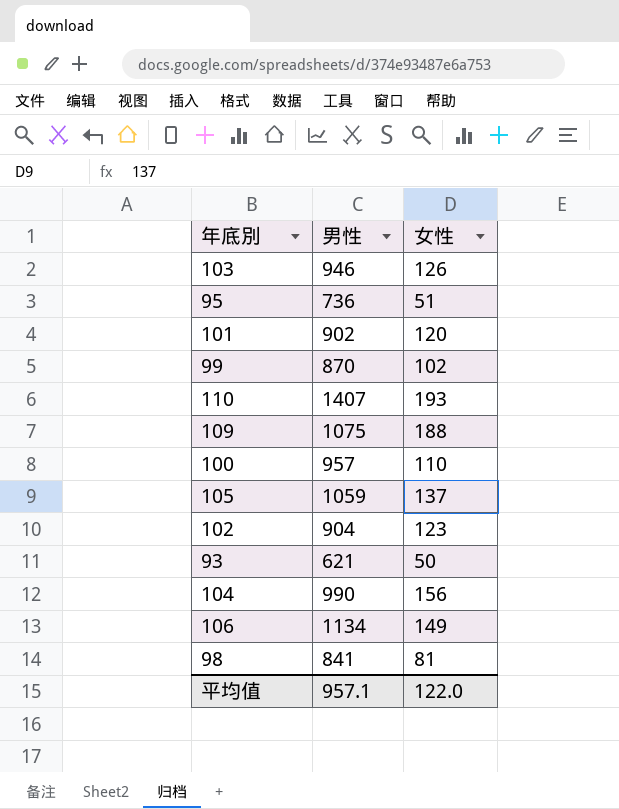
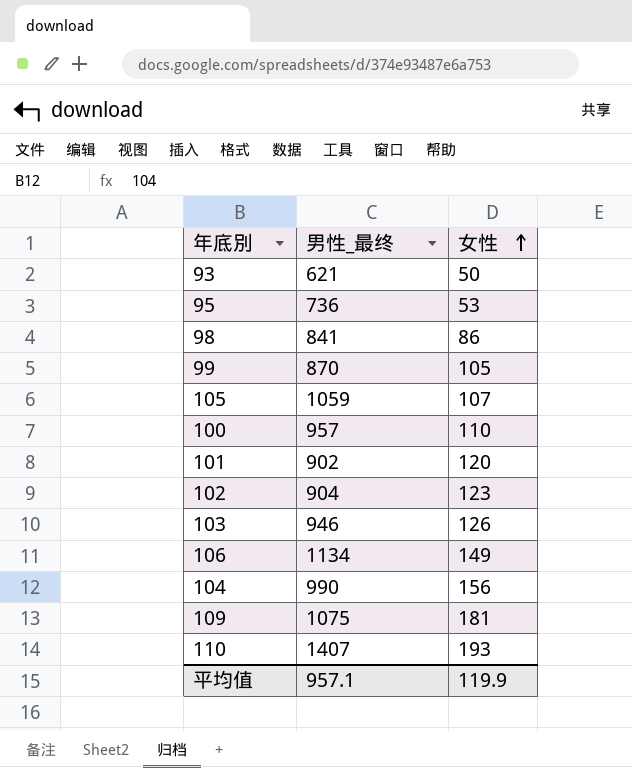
row order: none -> 女性 ascending
column name: 男性 -> 男性_最终
95 | 女性: 51 -> 53
98 | 女性: 81 -> 86
99 | 女性: 102 -> 105
105 | 女性: 137 -> 107
109 | 女性: 188 -> 181
平均值 | 女性: 122.0 -> 119.9

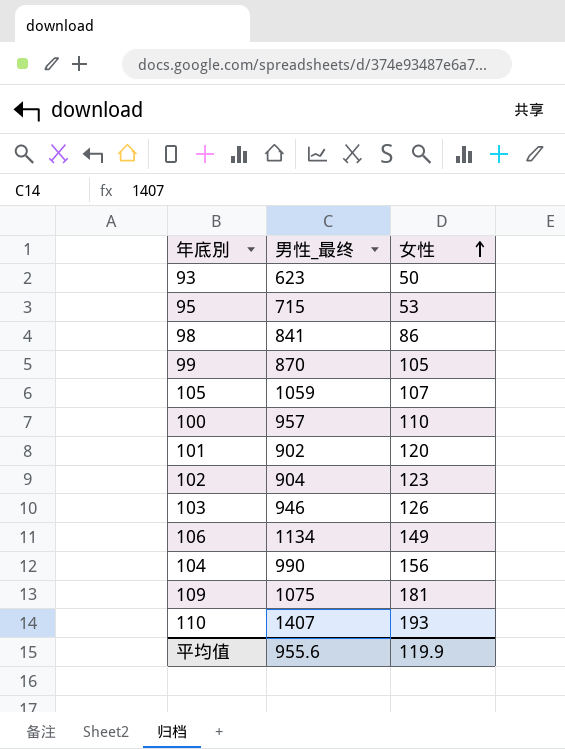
93 | 男性_最终: 621 -> 623
95 | 男性_最终: 736 -> 715
平均值 | 男性_最终: 957.1 -> 955.6

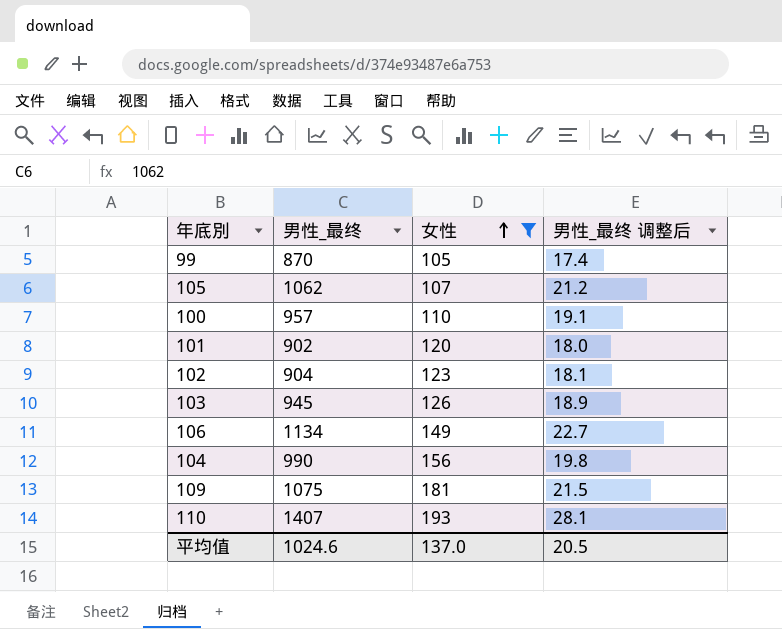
filter: none -> 女性 >= 105
column 男性_最终 调整后 | formula: none -> [男性_最终] * 0.02
105 | 男性_最终: 1059 -> 1062
103 | 男性_最终: 946 -> 945
平均值 | 男性_最终: 955.6 -> 1024.6
平均值 | 女性: 119.9 -> 137.0

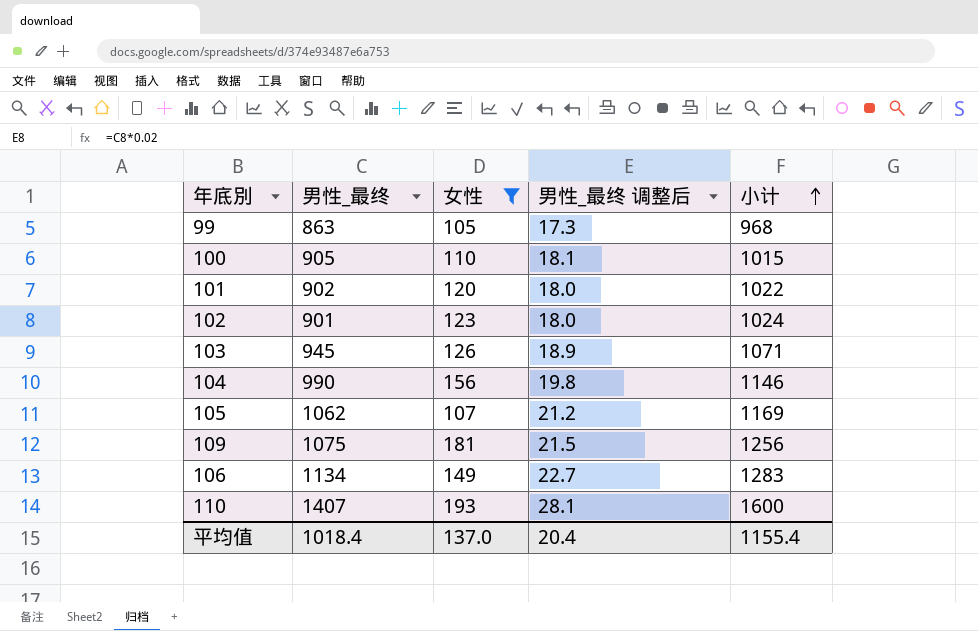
row order: 女性 ascending -> 小计 ascending
column 小计 | formula: none -> [男性_最终] + [女性]
99 | 男性_最终: 870 -> 863
99 | 男性_最终 调整后: 17.4 -> 17.3
100 | 男性_最终: 957 -> 905
100 | 男性_最终 调整后: 19.1 -> 18.1
102 | 男性_最终: 904 -> 901
102 | 男性_最终 调整后: 18.1 -> 18.0
平均值 | 男性_最终: 1024.6 -> 1018.4
平均值 | 男性_最终 调整后: 20.5 -> 20.4

